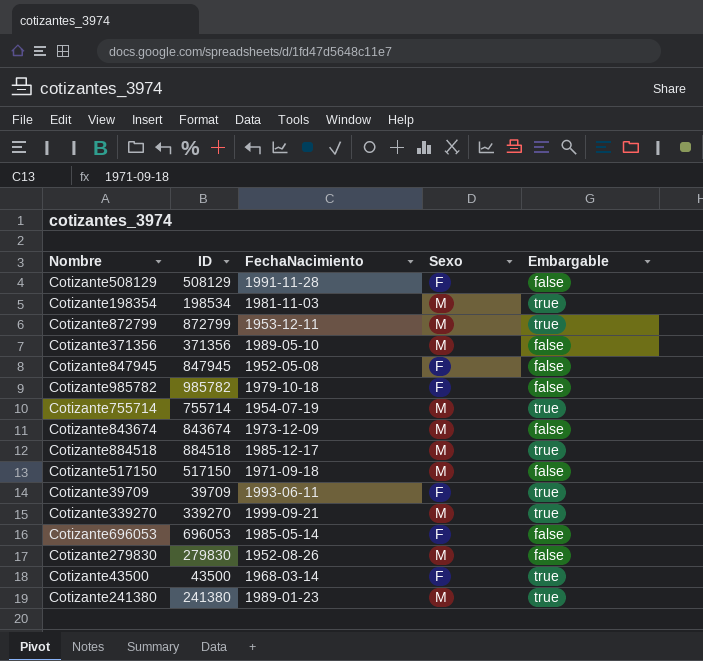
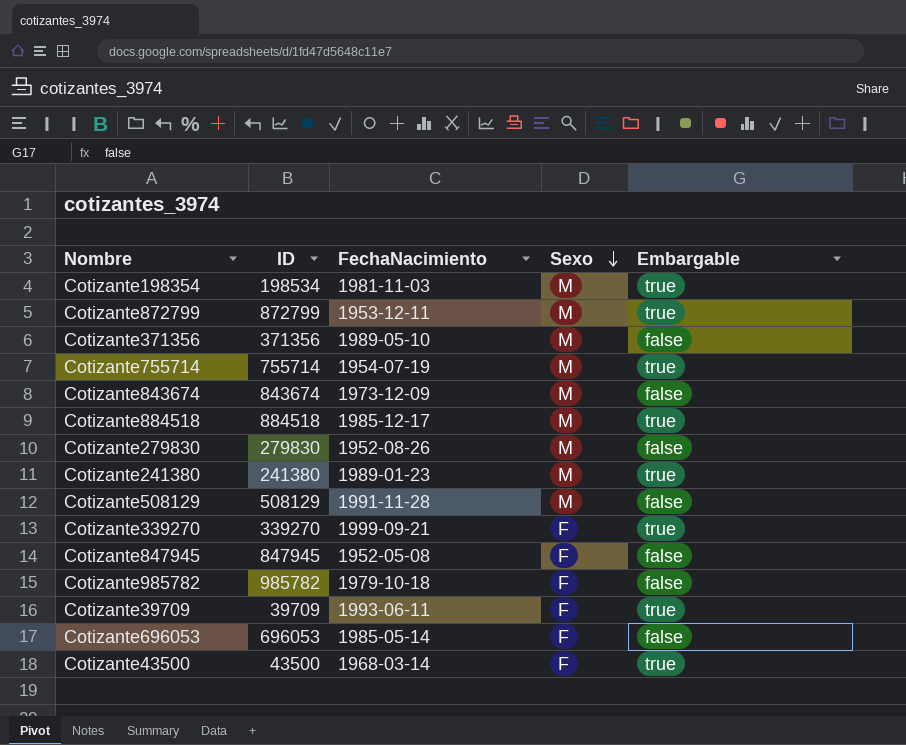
row order: none -> Sexo descending
row Cotizante517150: 517150 | 1971-09-18 | M | false -> none
Cotizante508129 | Sexo: F -> M
Cotizante339270 | Sexo: M -> F

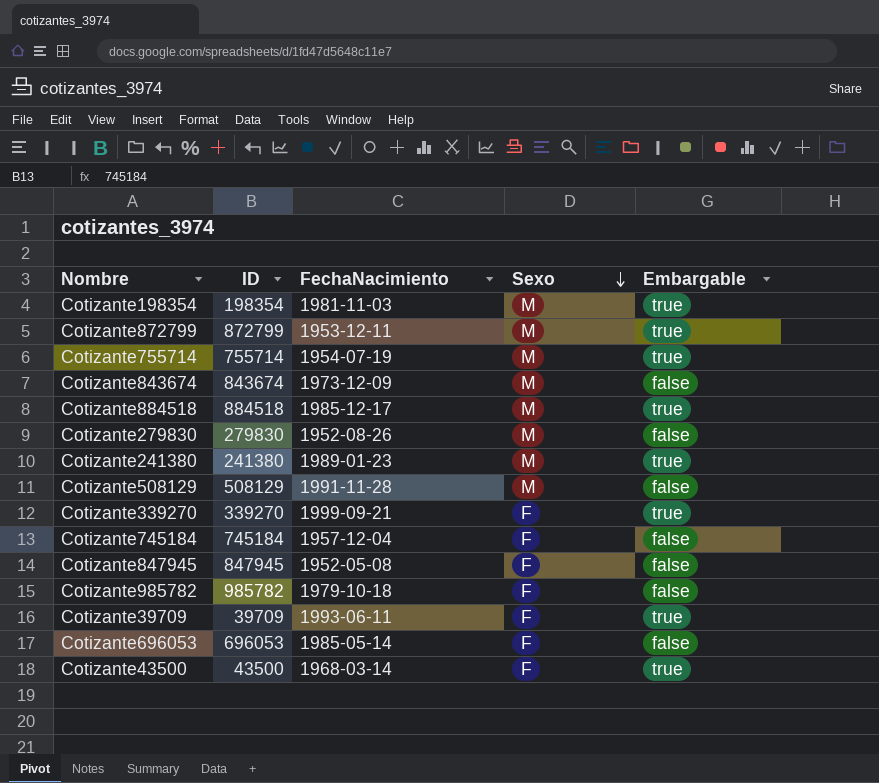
row Cotizante371356: 371356 | 1989-05-10 | M | false -> none
Cotizante198354 | ID: 198534 -> 198354
row Cotizante745184: none -> 745184 | 1957-12-04 | F | false

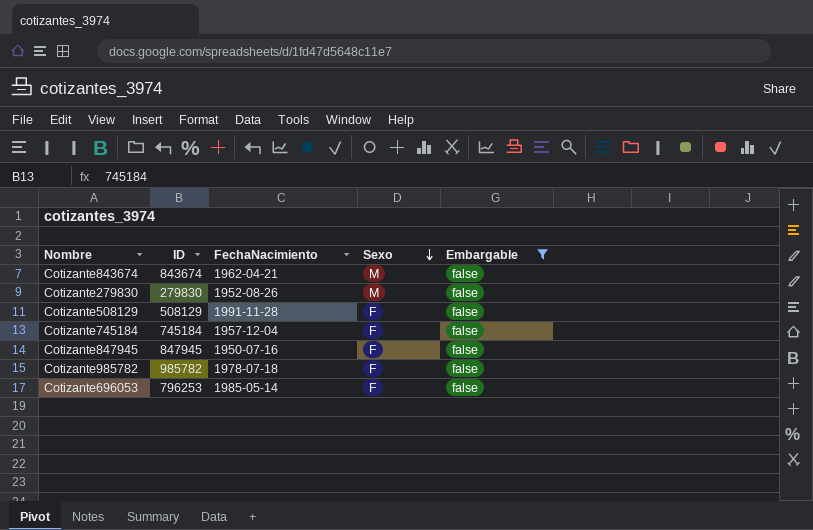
filter: none -> Embargable = false
Cotizante843674 | FechaNacimiento: 1973-12-09 -> 1962-04-21
Cotizante508129 | Sexo: M -> F
Cotizante847945 | FechaNacimiento: 1952-05-08 -> 1950-07-16
Cotizante985782 | FechaNacimiento: 1979-10-18 -> 1978-07-18
Cotizante696053 | ID: 696053 -> 796253

